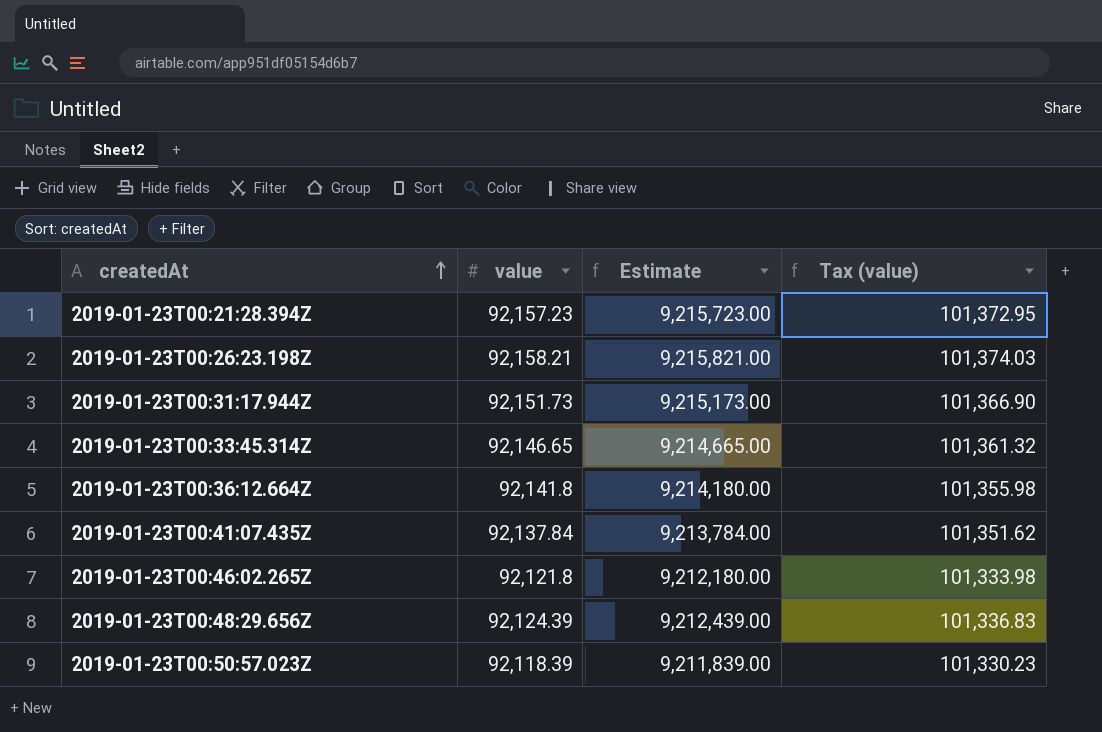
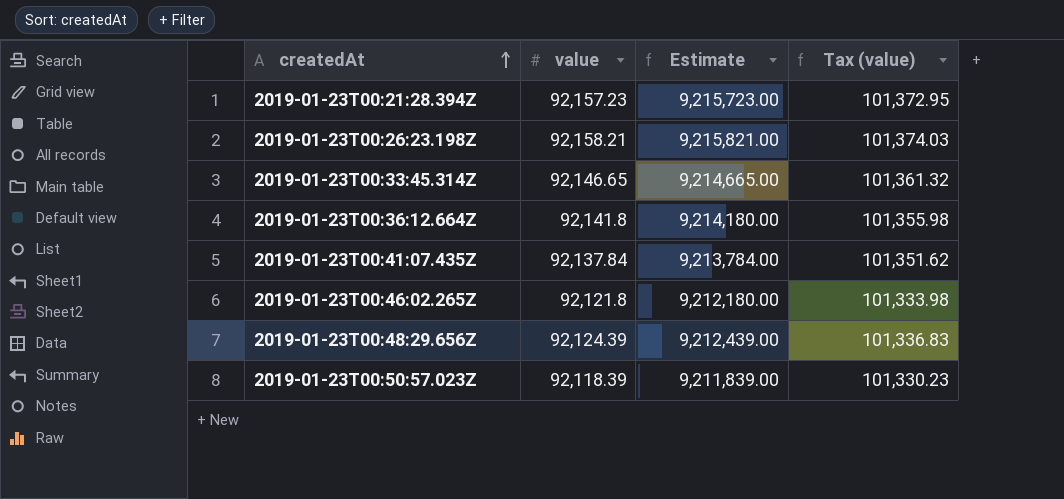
row 2019-01-23T00:31:17.944Z: 92,151.73 | 9,215,173.00 | 101,366.90 -> none

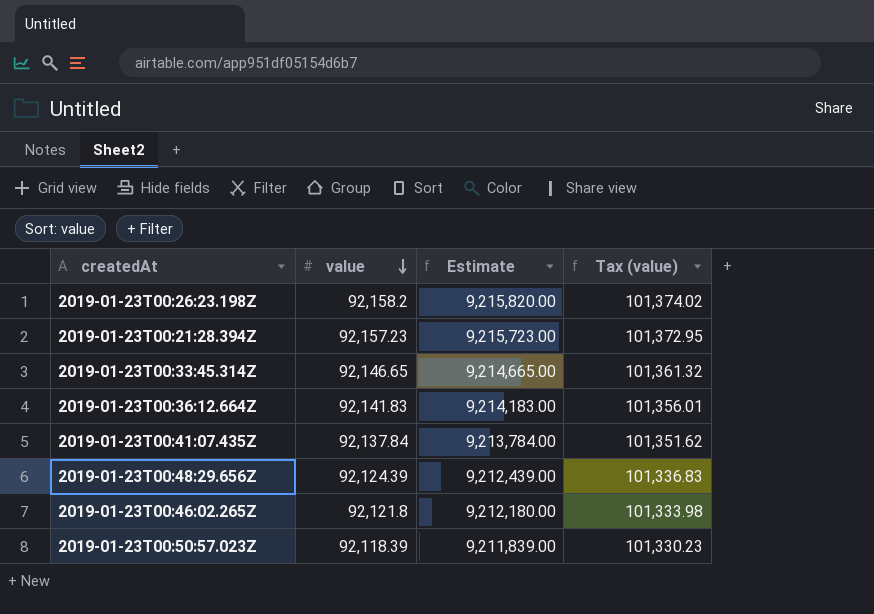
row order: createdAt ascending -> value descending
2019-01-23T00:26:23.198Z | value: 92,158.21 -> 92,158.2
2019-01-23T00:26:23.198Z | Estimate: 9,215,821.00 -> 9,215,820.00
2019-01-23T00:26:23.198Z | Tax (value): 101,374.03 -> 101,374.02
2019-01-23T00:36:12.664Z | value: 92,141.8 -> 92,141.83
2019-01-23T00:36:12.664Z | Estimate: 9,214,180.00 -> 9,214,183.00
2019-01-23T00:36:12.664Z | Tax (value): 101,355.98 -> 101,356.01

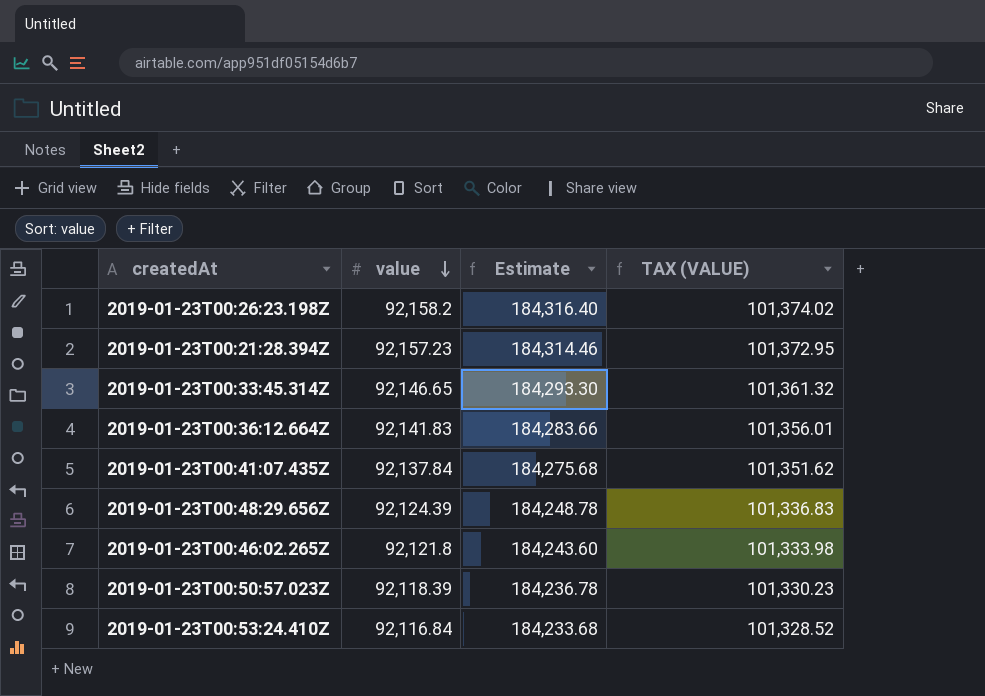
column Estimate | formula: [value] * 100 -> [value] * 2
column name: Tax (value) -> TAX (VALUE)
row 2019-01-23T00:53:24.410Z: none -> 92,116.84 | 184,233.68 | 101,328.52

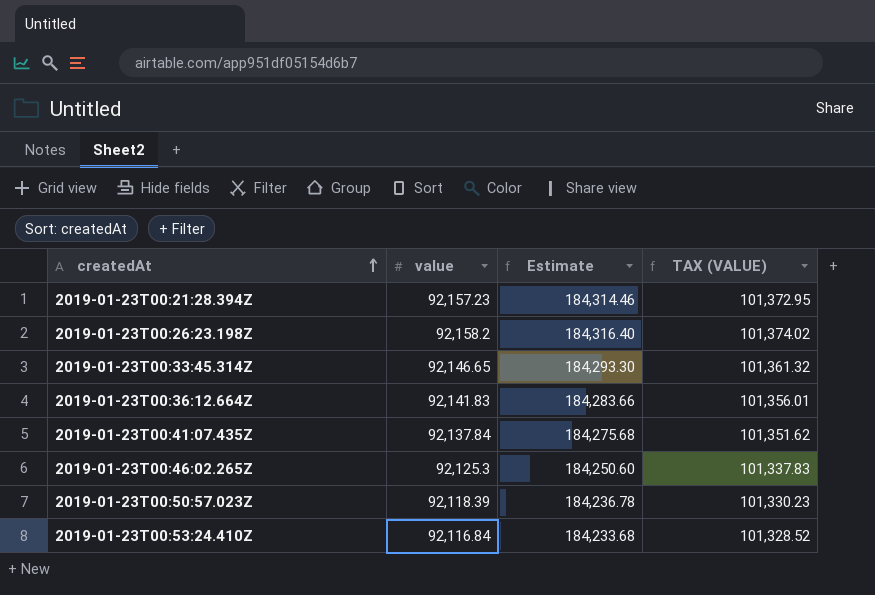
row order: value descending -> createdAt ascending
row 2019-01-23T00:48:29.656Z: 92,124.39 | 184,248.78 | 101,336.83 -> none
2019-01-23T00:46:02.265Z | value: 92,121.8 -> 92,125.3
2019-01-23T00:46:02.265Z | Estimate: 184,243.60 -> 184,250.60
2019-01-23T00:46:02.265Z | TAX (VALUE): 101,333.98 -> 101,337.83

